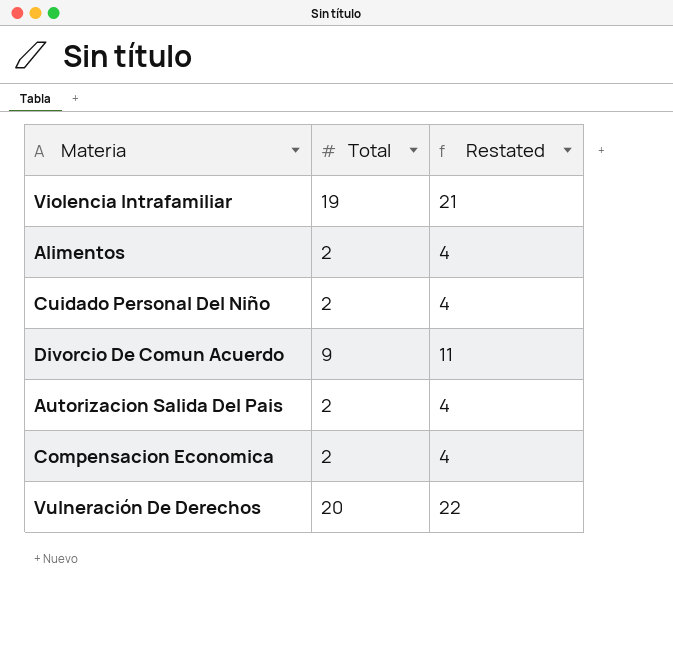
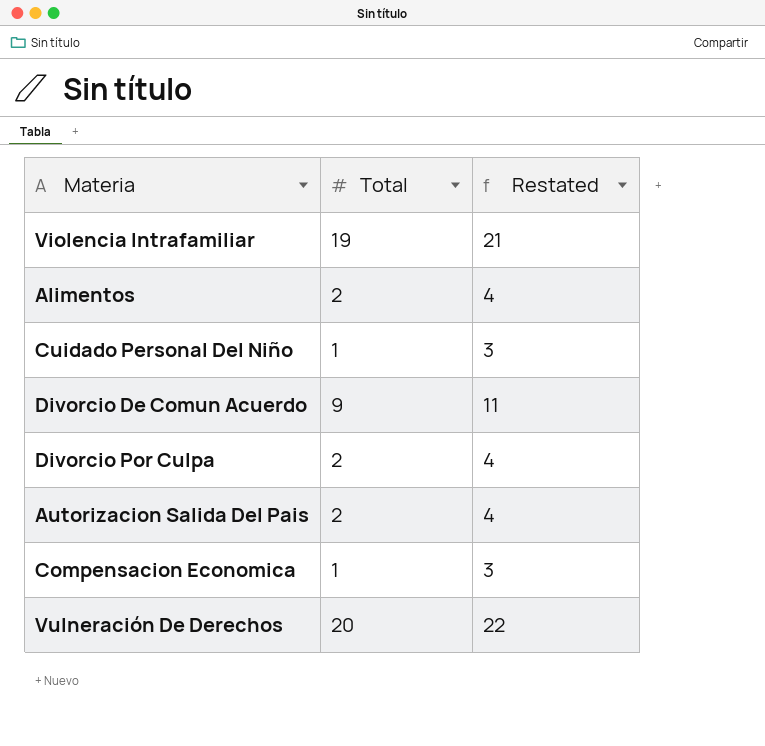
Cuidado Personal Del Niño | Total: 2 -> 1
Cuidado Personal Del Niño | Restated: 4 -> 3
row Divorcio Por Culpa: none -> 2 | 4
Compensacion Economica | Total: 2 -> 1
Compensacion Economica | Restated: 4 -> 3

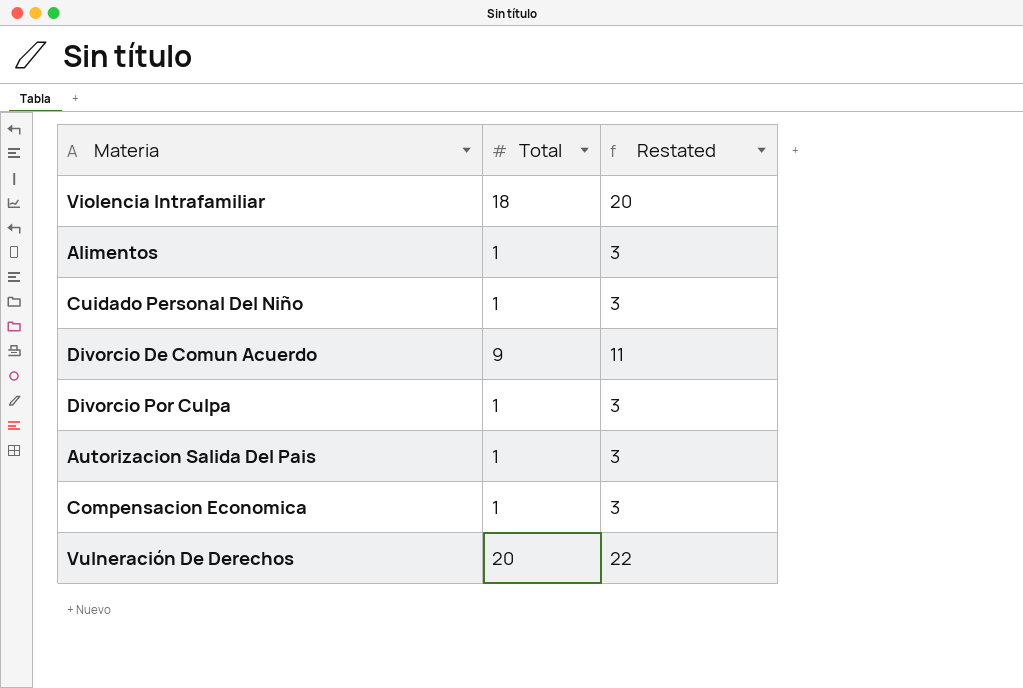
Violencia Intrafamiliar | Total: 19 -> 18
Violencia Intrafamiliar | Restated: 21 -> 20
Alimentos | Total: 2 -> 1
Alimentos | Restated: 4 -> 3
Divorcio Por Culpa | Total: 2 -> 1
Divorcio Por Culpa | Restated: 4 -> 3
Autorizacion Salida Del Pais | Total: 2 -> 1
Autorizacion Salida Del Pais | Restated: 4 -> 3

